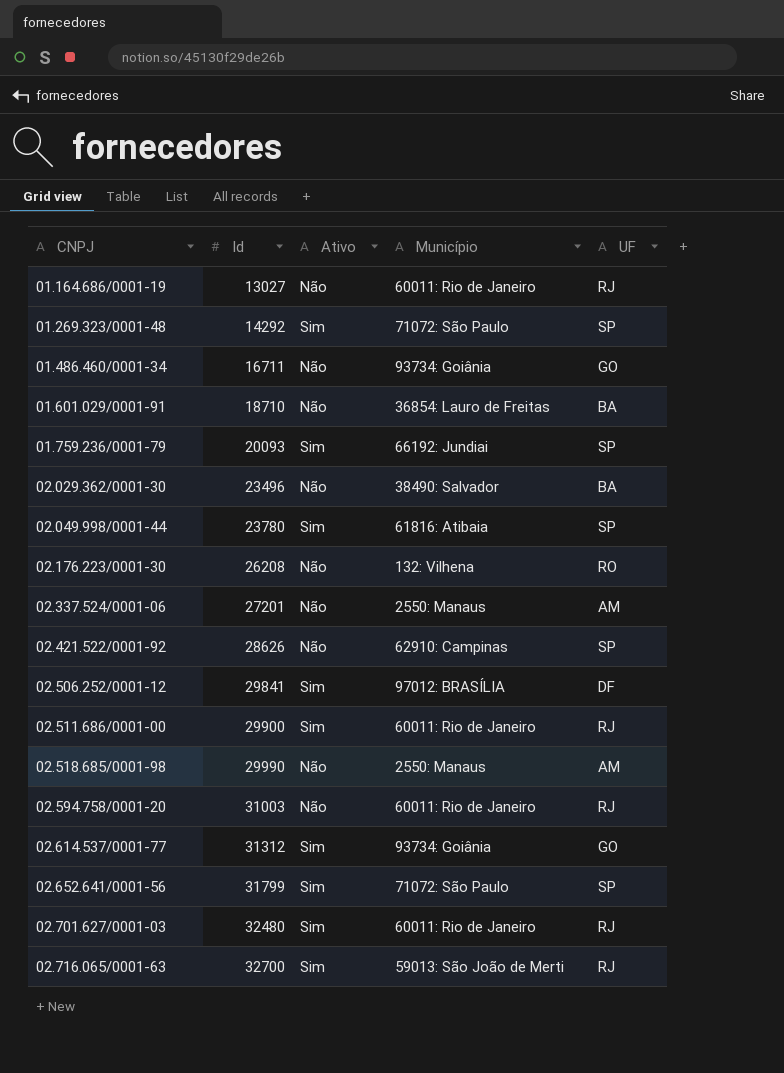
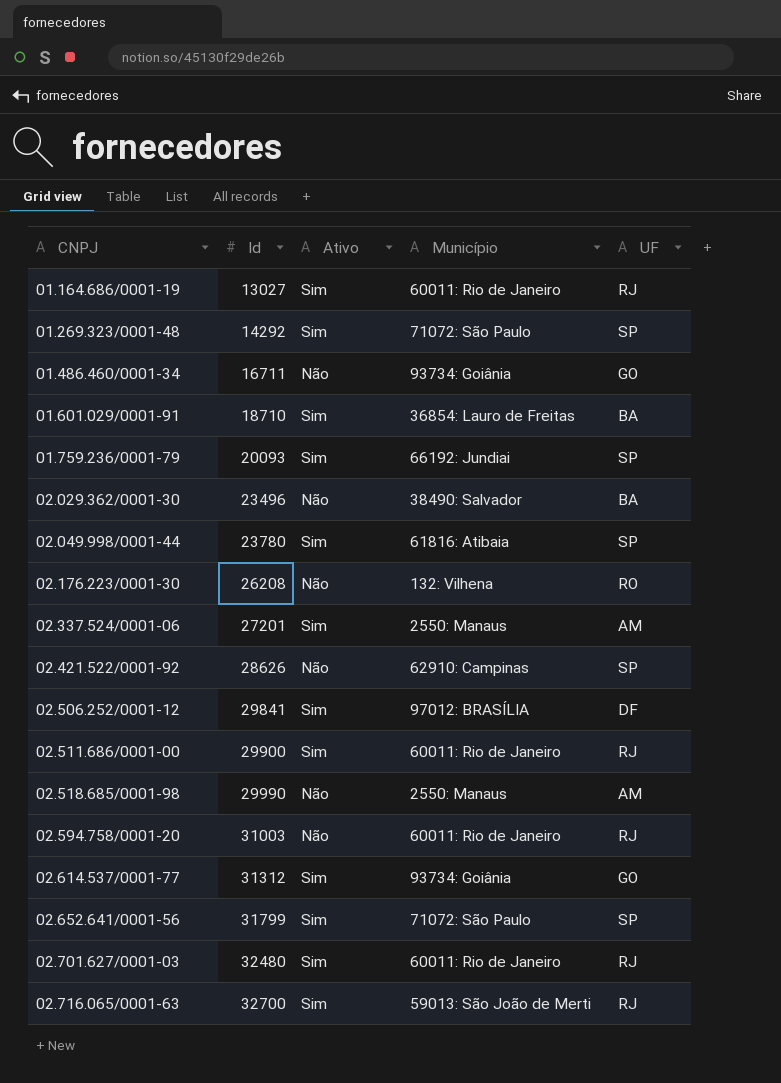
01.164.686/0001-19 | Ativo: Não -> Sim
01.601.029/0001-91 | Ativo: Não -> Sim
02.337.524/0001-06 | Ativo: Não -> Sim

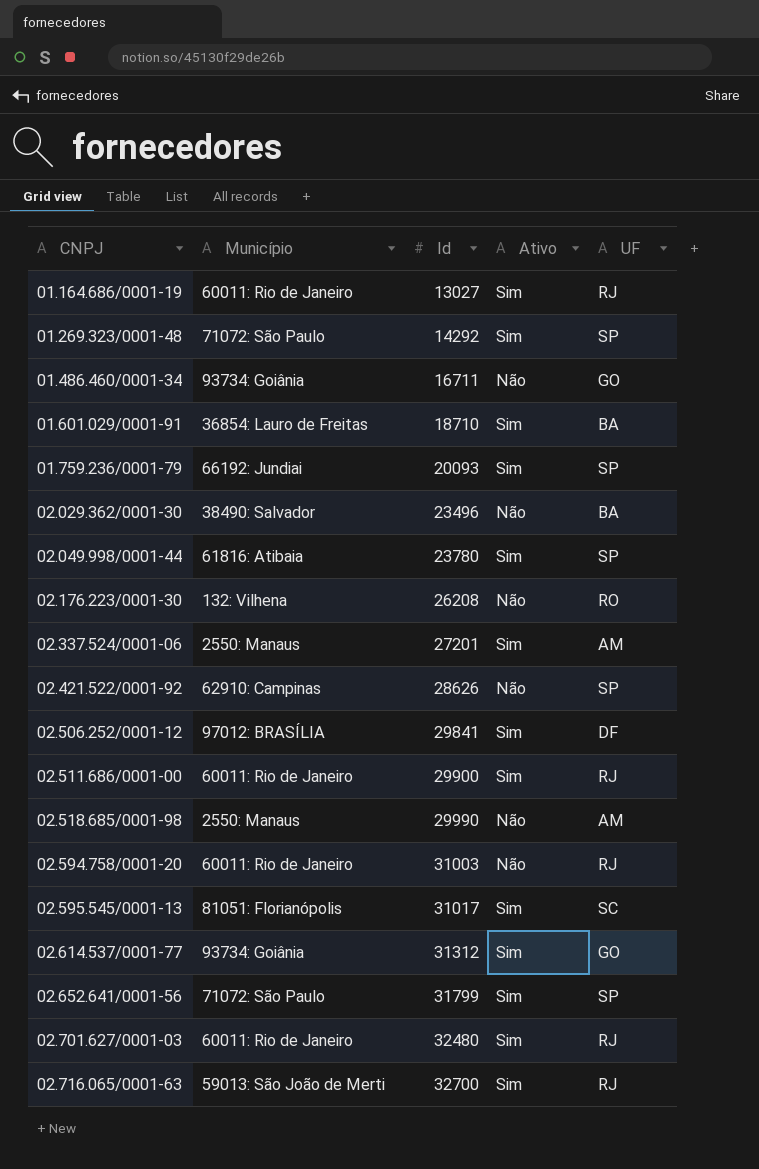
column Município | position: 4 -> 2
row 02.595.545/0001-13: none -> 81051: Florianópolis | 31017 | Sim | SC

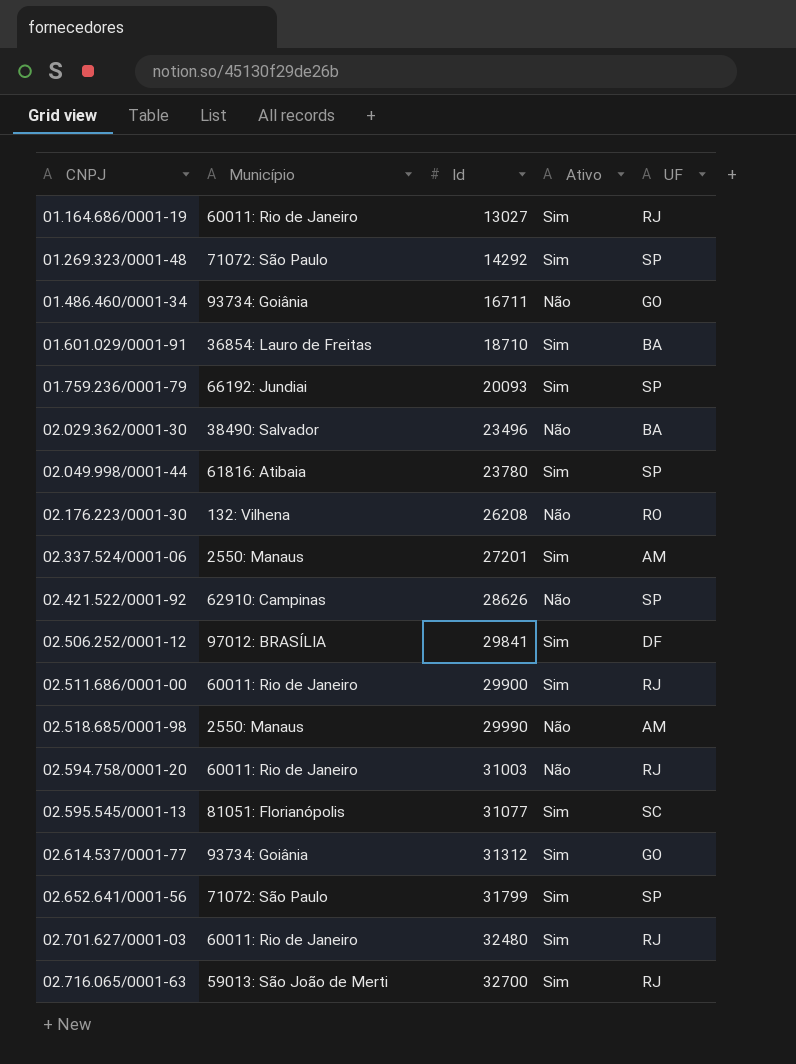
02.595.545/0001-13 | Id: 31017 -> 31077

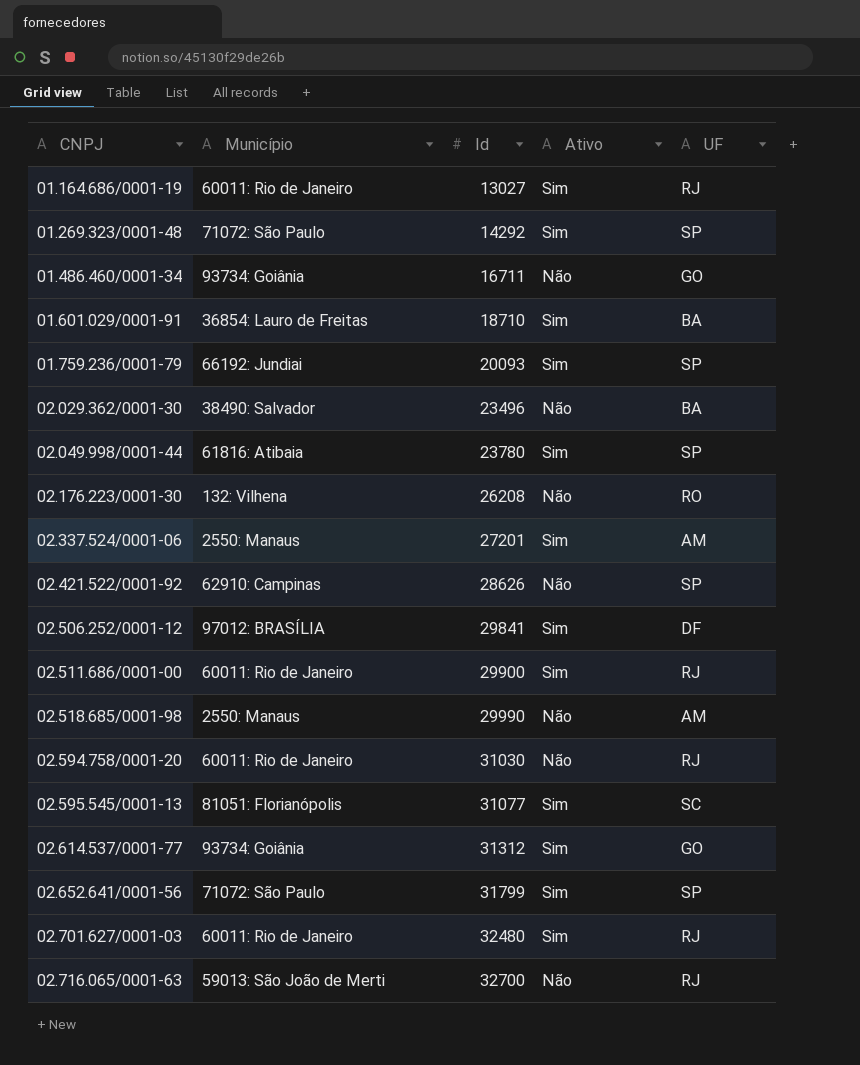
02.594.758/0001-20 | Id: 31003 -> 31030
02.716.065/0001-63 | Ativo: Sim -> Não

